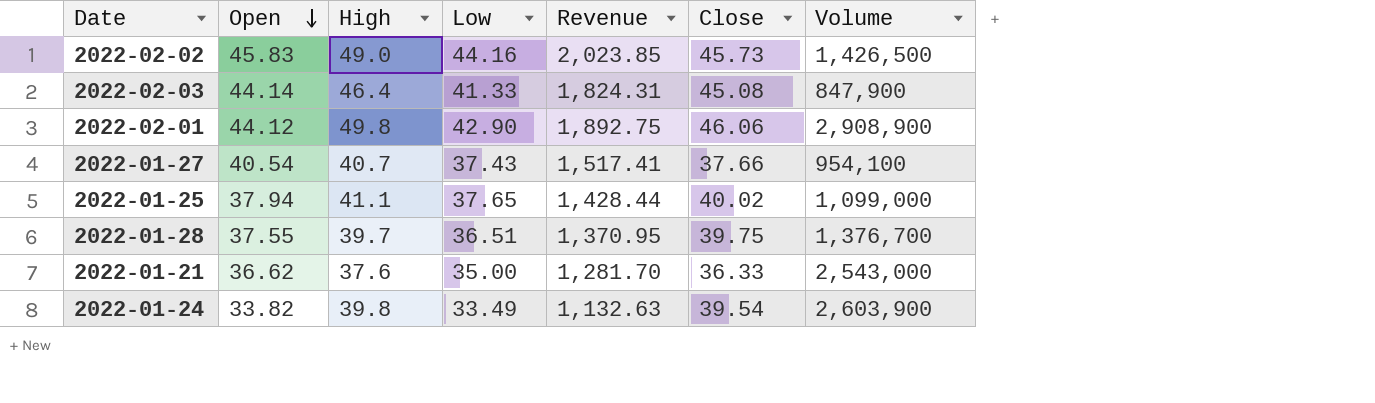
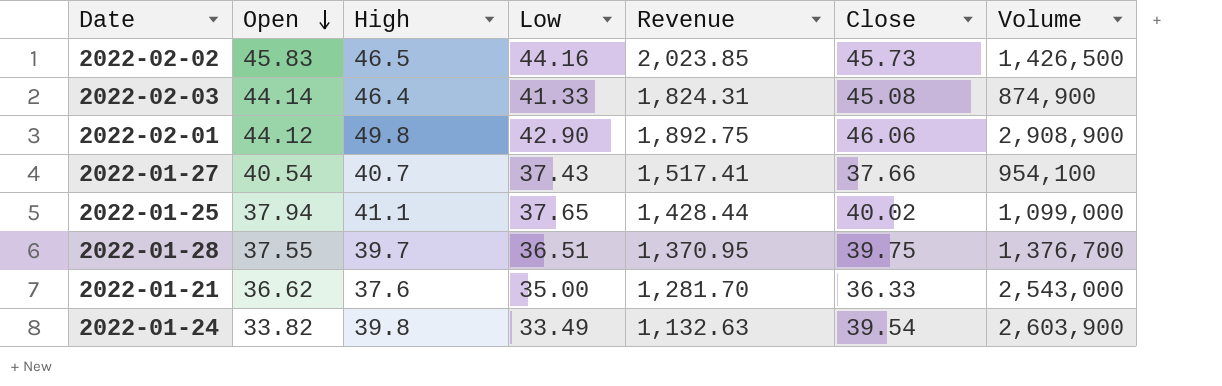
2022-02-02 | High: 49.0 -> 46.5
2022-02-03 | Volume: 847,900 -> 874,900

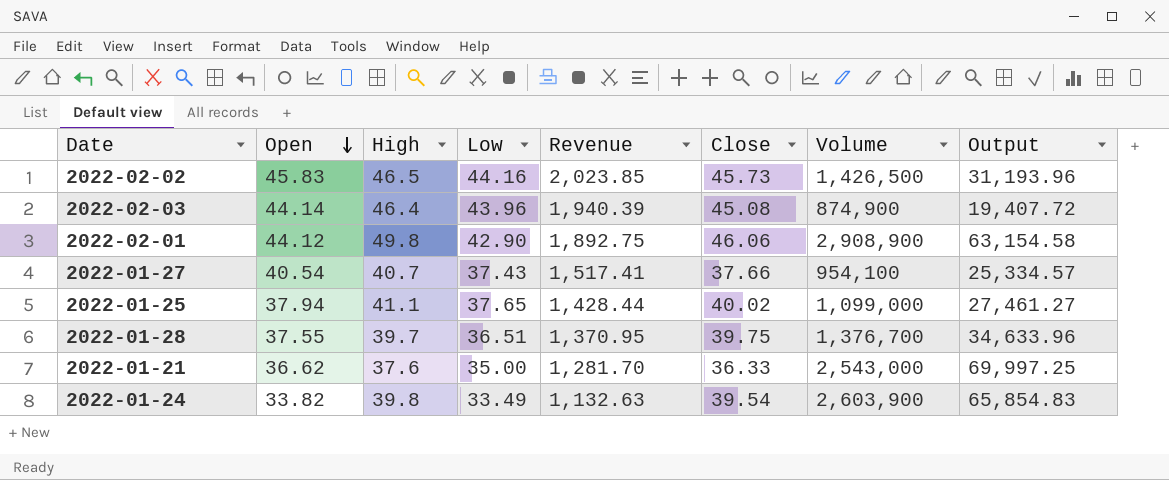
column Output | formula: none -> [Volume] / [Close]
2022-02-03 | Low: 41.33 -> 43.96
2022-02-03 | Revenue: 1,824.31 -> 1,940.39

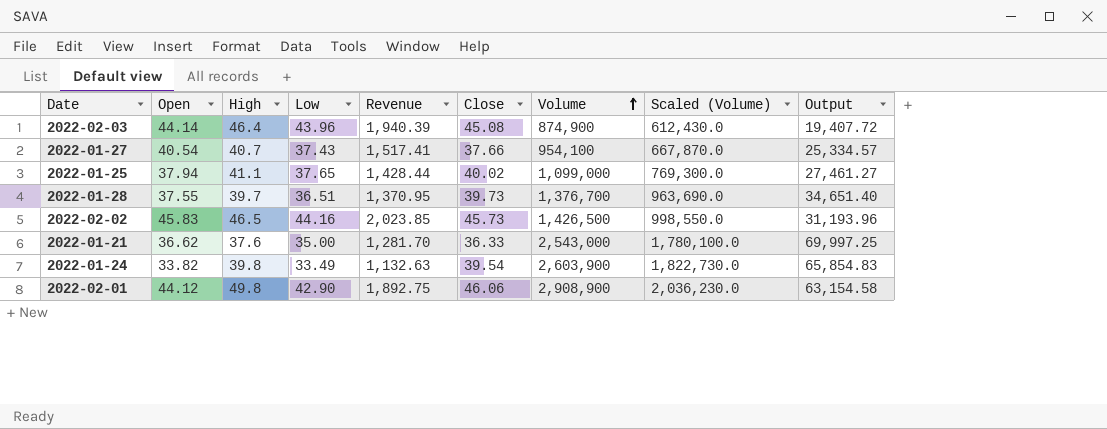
row order: Open descending -> Volume ascending
column Scaled (Volume) | formula: none -> [Volume] * 0.7
2022-01-28 | Close: 39.75 -> 39.73
2022-01-28 | Output: 34,633.96 -> 34,651.40

